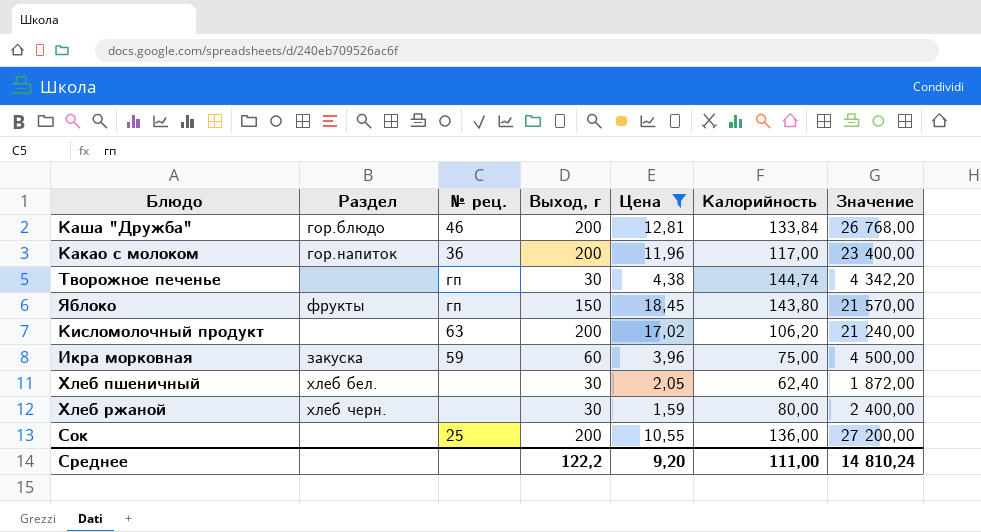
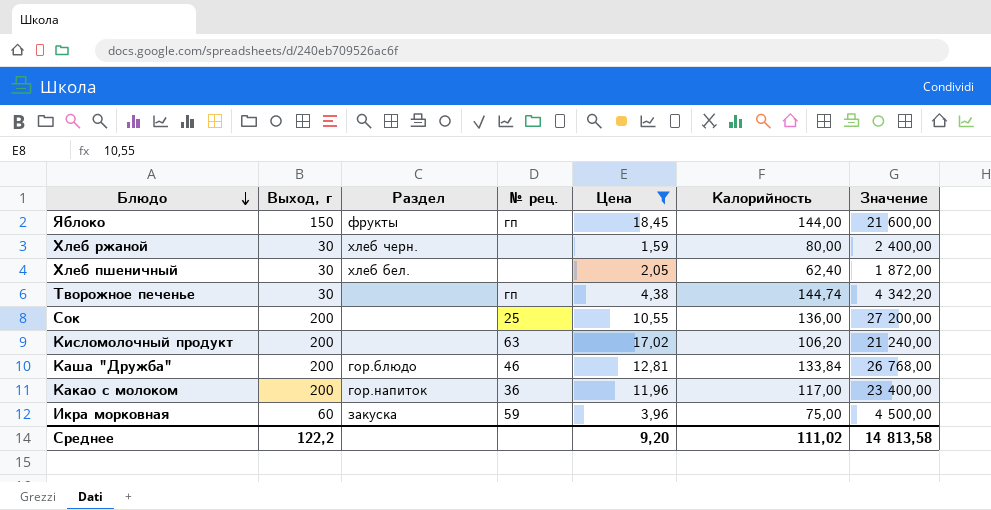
row order: none -> Блюдо descending
column Выход, г | position: 4 -> 2
Яблоко | Калорийность: 143,80 -> 144,00
Яблоко | Значение: 21 570,00 -> 21 600,00
Среднее | Калорийность: 111,00 -> 111,02
Среднее | Значение: 14 810,24 -> 14 813,58

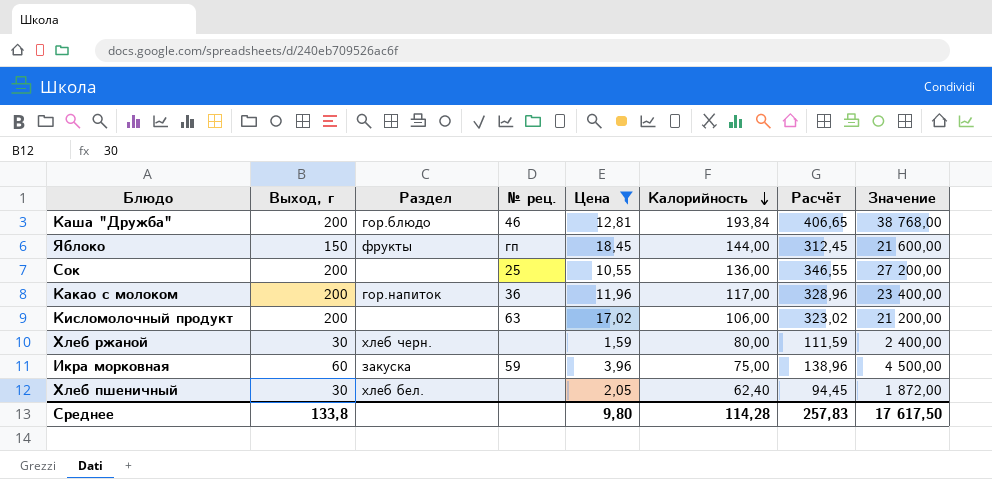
row order: Блюдо descending -> Калорийность descending
column Расчёт | formula: none -> [Выход, г] + [Цена] + [Калорийность]
row Творожное печенье: 30 | none | гп | 4,38 | 144,74 | 4 342,20 -> none
Каша "Дружба" | Калорийность: 133,84 -> 193,84
Каша "Дружба" | Значение: 26 768,00 -> 38 768,00
Кисломолочный продукт | Калорийность: 106,20 -> 106,00
Кисломолочный продукт | Значение: 21 240,00 -> 21 200,00
Среднее | Выход, г: 122,2 -> 133,8
Среднее | Цена: 9,20 -> 9,80
Среднее | Калорийность: 111,02 -> 114,28
Среднее | Значение: 14 813,58 -> 17 617,50

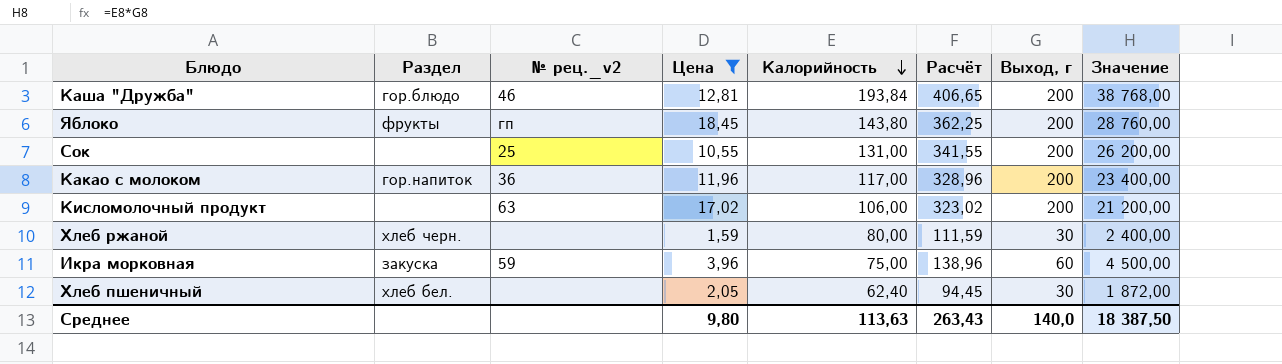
column name: № рец. -> № рец._v2
column Выход, г | position: 2 -> 7
Яблоко | Калорийность: 144,00 -> 143,80
Яблоко | Расчёт: 312,45 -> 362,25
Яблоко | Выход, г: 150 -> 200
Яблоко | Значение: 21 600,00 -> 28 760,00
Сок | Калорийность: 136,00 -> 131,00
Сок | Расчёт: 346,55 -> 341,55
Сок | Значение: 27 200,00 -> 26 200,00
Среднее | Калорийность: 114,28 -> 113,63
Среднее | Расчёт: 257,83 -> 263,43
Среднее | Выход, г: 133,8 -> 140,0
Среднее | Значение: 17 617,50 -> 18 387,50

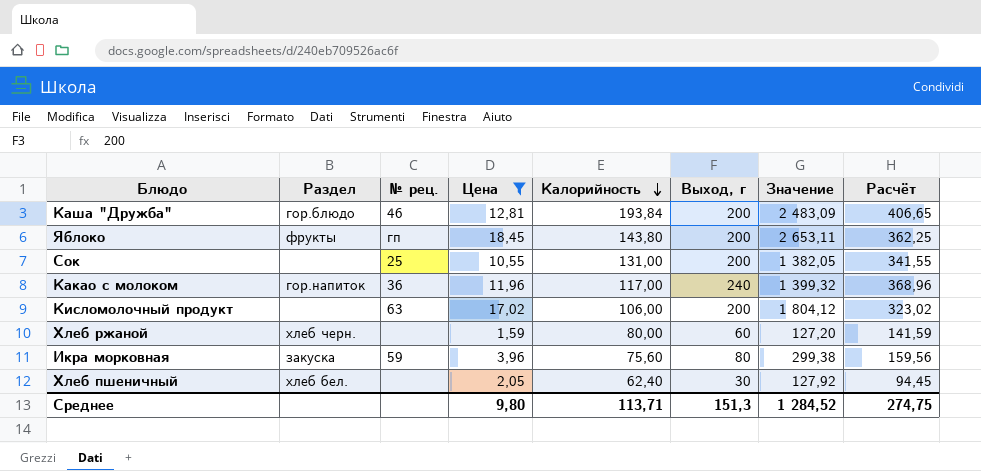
column name: № рец._v2 -> № рец.
column Значение | formula: [Калорийность] * [Выход, г] -> [Цена] * [Калорийность]
column Расчёт | position: 6 -> 8
Какао с молоком | Выход, г: 200 -> 240
Какао с молоком | Расчёт: 328,96 -> 368,96
Хлеб ржаной | Выход, г: 30 -> 60
Хлеб ржаной | Расчёт: 111,59 -> 141,59
Икра морковная | Калорийность: 75,00 -> 75,60
Икра морковная | Выход, г: 60 -> 80
Икра морковная | Расчёт: 138,96 -> 159,56
Среднее | Калорийность: 113,63 -> 113,71
Среднее | Выход, г: 140,0 -> 151,3
Среднее | Значение: 18 387,50 -> 1 284,52
Среднее | Расчёт: 263,43 -> 274,75

